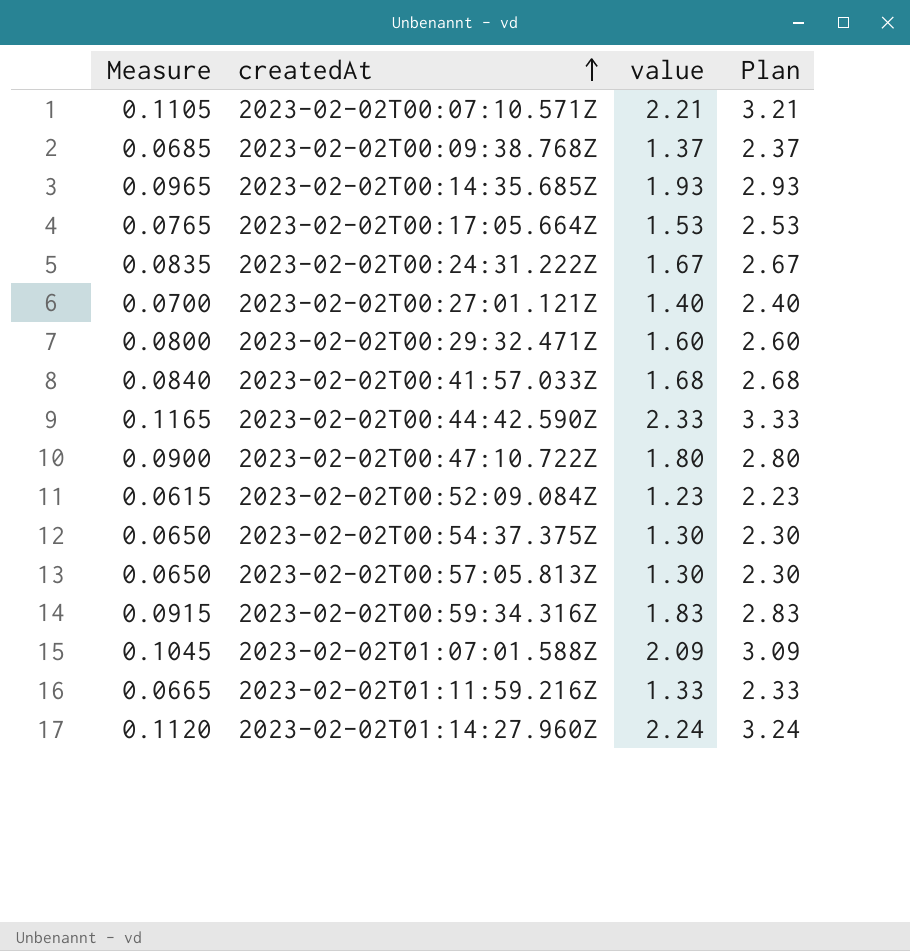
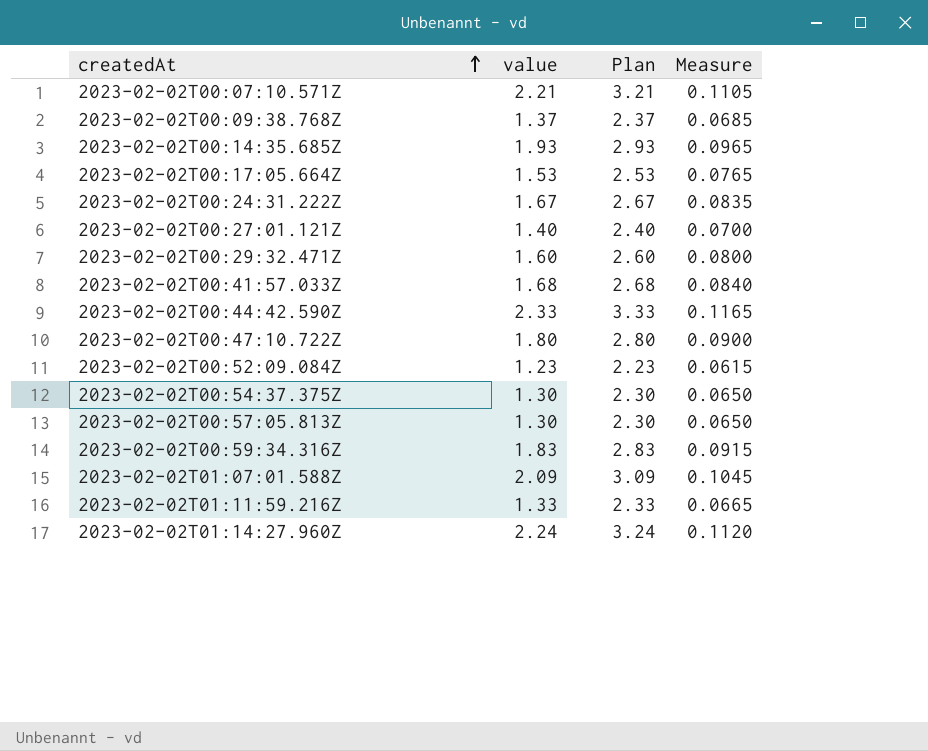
column Measure | position: 1 -> 4

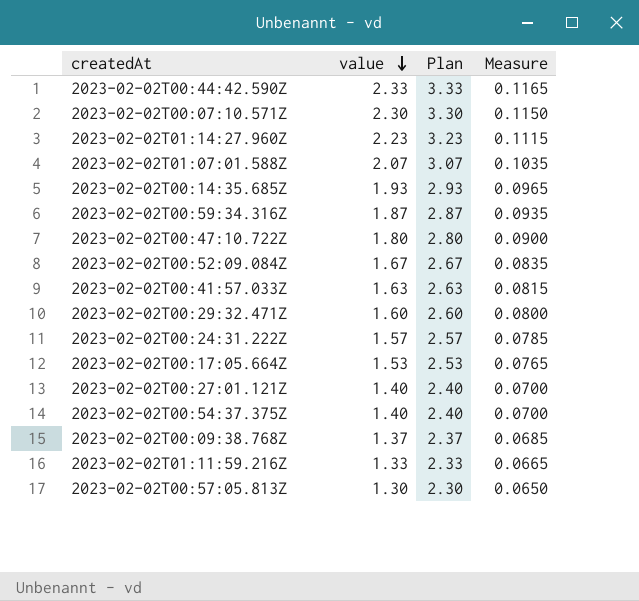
row order: createdAt ascending -> value descending
2023-02-02T00:07:10.571Z | value: 2.21 -> 2.30
2023-02-02T00:07:10.571Z | Plan: 3.21 -> 3.30
2023-02-02T00:07:10.571Z | Measure: 0.1105 -> 0.1150
2023-02-02T01:14:27.960Z | value: 2.24 -> 2.23
2023-02-02T01:14:27.960Z | Plan: 3.24 -> 3.23
2023-02-02T01:14:27.960Z | Measure: 0.1120 -> 0.1115
2023-02-02T01:07:01.588Z | value: 2.09 -> 2.07
2023-02-02T01:07:01.588Z | Plan: 3.09 -> 3.07
2023-02-02T01:07:01.588Z | Measure: 0.1045 -> 0.1035
2023-02-02T00:59:34.316Z | value: 1.83 -> 1.87
2023-02-02T00:59:34.316Z | Plan: 2.83 -> 2.87
2023-02-02T00:59:34.316Z | Measure: 0.0915 -> 0.0935
2023-02-02T00:52:09.084Z | value: 1.23 -> 1.67
2023-02-02T00:52:09.084Z | Plan: 2.23 -> 2.67
2023-02-02T00:52:09.084Z | Measure: 0.0615 -> 0.0835
2023-02-02T00:41:57.033Z | value: 1.68 -> 1.63
2023-02-02T00:41:57.033Z | Plan: 2.68 -> 2.63
2023-02-02T00:41:57.033Z | Measure: 0.0840 -> 0.0815
2023-02-02T00:24:31.222Z | value: 1.67 -> 1.57
2023-02-02T00:24:31.222Z | Plan: 2.67 -> 2.57
2023-02-02T00:24:31.222Z | Measure: 0.0835 -> 0.0785
2023-02-02T00:54:37.375Z | value: 1.30 -> 1.40
2023-02-02T00:54:37.375Z | Plan: 2.30 -> 2.40
2023-02-02T00:54:37.375Z | Measure: 0.0650 -> 0.0700

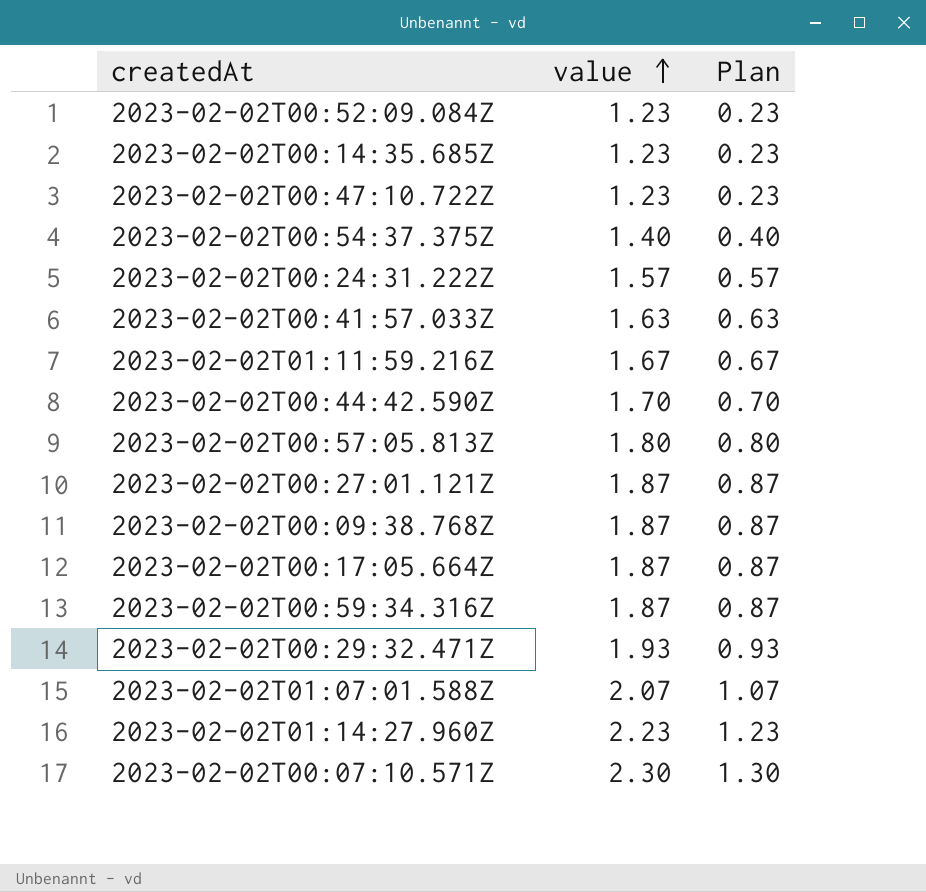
row order: value descending -> value ascending
column Measure | formula: [value] * 0.05 -> none
column Plan | formula: [value] + 1 -> [value] - 1
2023-02-02T00:52:09.084Z | value: 1.67 -> 1.23
2023-02-02T00:14:35.685Z | value: 1.93 -> 1.23
2023-02-02T00:47:10.722Z | value: 1.80 -> 1.23
2023-02-02T01:11:59.216Z | value: 1.33 -> 1.67
2023-02-02T00:44:42.590Z | value: 2.33 -> 1.70
2023-02-02T00:57:05.813Z | value: 1.30 -> 1.80
2023-02-02T00:27:01.121Z | value: 1.40 -> 1.87
2023-02-02T00:09:38.768Z | value: 1.37 -> 1.87
2023-02-02T00:17:05.664Z | value: 1.53 -> 1.87
2023-02-02T00:29:32.471Z | value: 1.60 -> 1.93

